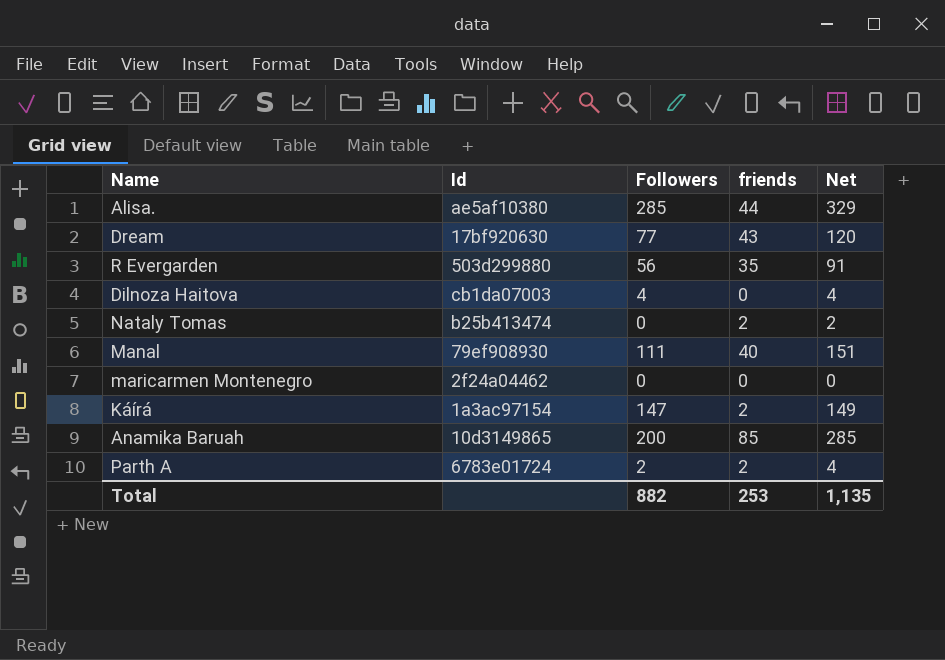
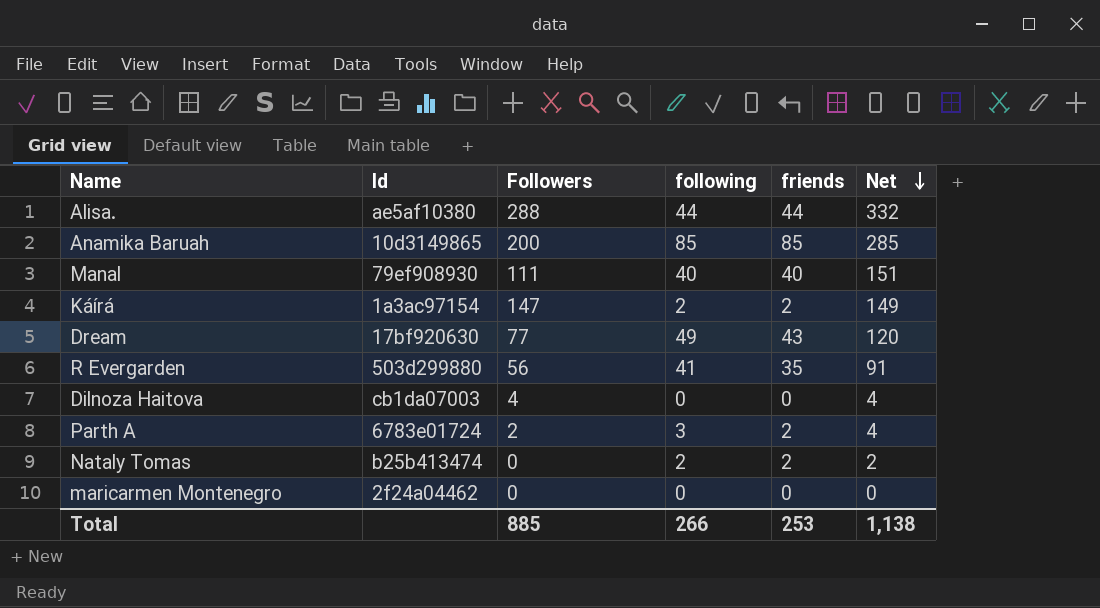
row order: none -> Net descending
column following | position: none -> 4
Alisa. | Followers: 285 -> 288
Alisa. | Net: 329 -> 332
Total | Followers: 882 -> 885
Total | Net: 1,135 -> 1,138

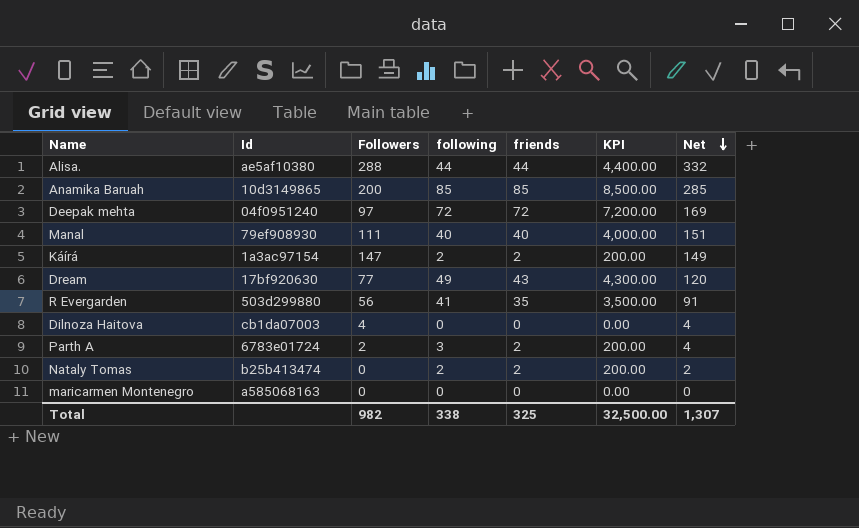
column KPI | formula: none -> [friends] * 100
row Deepak mehta: none -> 04f0951240 | 97 | 72 | 72 | 7,200.00 | 169
maricarmen Montenegro | Id: 2f24a04462 -> a585068163
Total | Followers: 885 -> 982
Total | following: 266 -> 338
Total | friends: 253 -> 325
Total | Net: 1,138 -> 1,307

